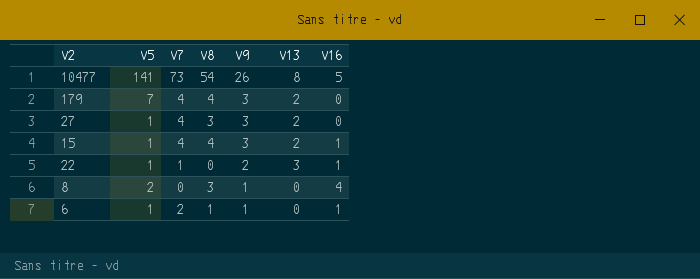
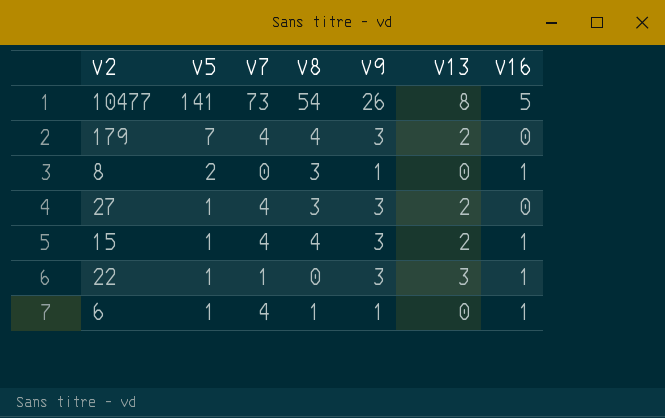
row order: V9 descending -> V5 descending
8 | V16: 4 -> 1
22 | V9: 2 -> 3
6 | V7: 2 -> 4

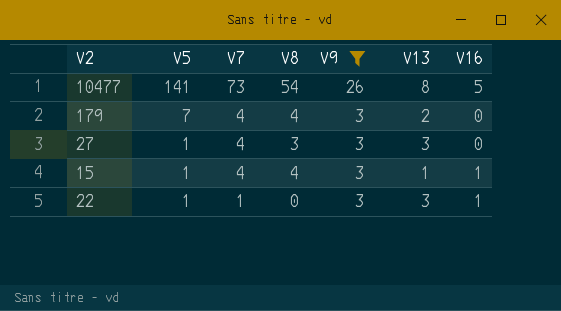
filter: none -> V9 != 1
27 | V13: 2 -> 3
15 | V13: 2 -> 1

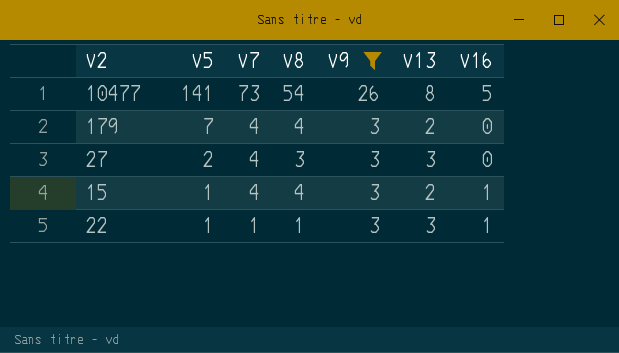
27 | V5: 1 -> 2
15 | V13: 1 -> 2
22 | V8: 0 -> 1

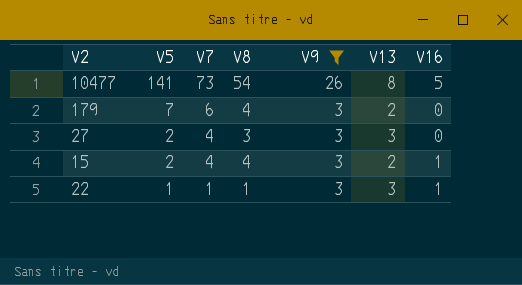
179 | V7: 4 -> 6
15 | V5: 1 -> 2

